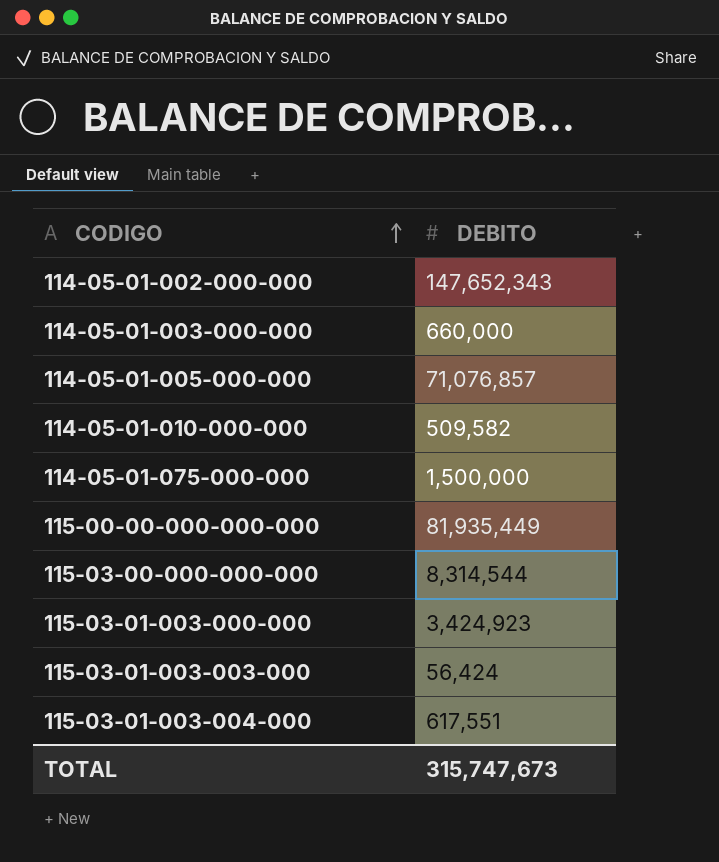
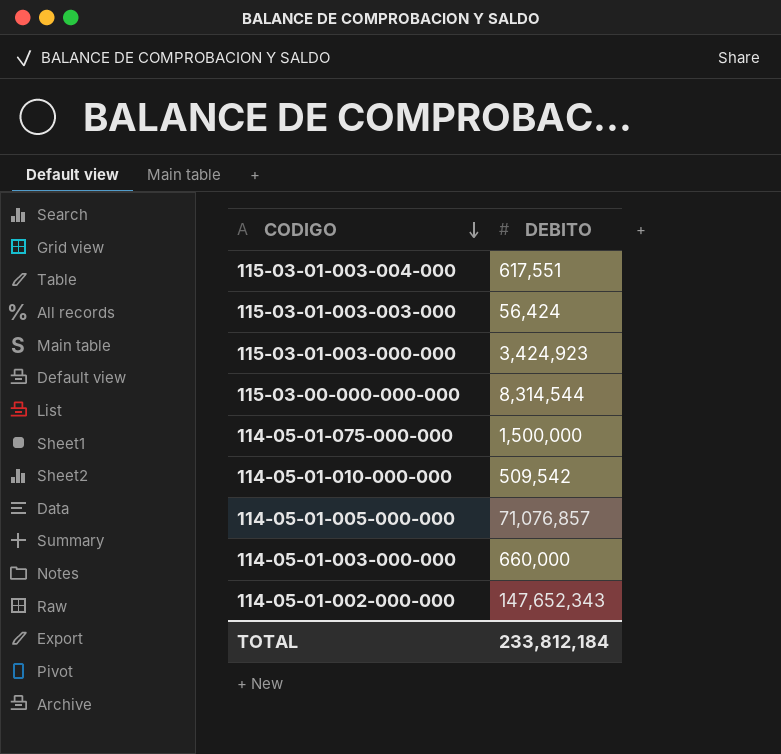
row order: CODIGO ascending -> CODIGO descending
row 115-00-00-000-000-000: 81,935,449 -> none
114-05-01-010-000-000 | DEBITO: 509,582 -> 509,542
TOTAL | DEBITO: 315,747,673 -> 233,812,184

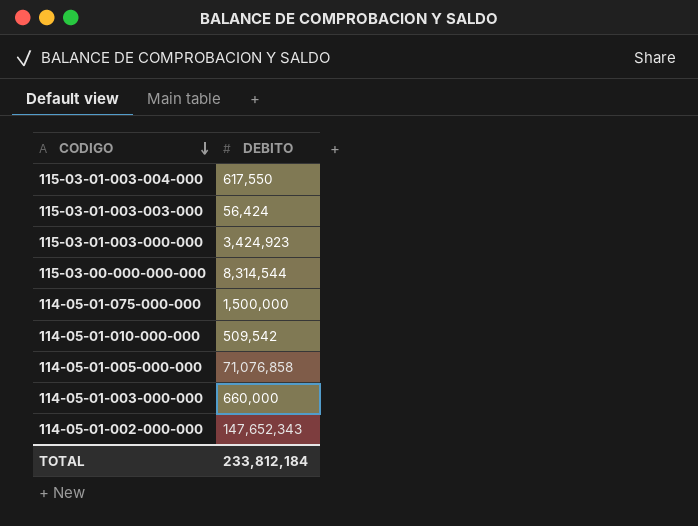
115-03-01-003-004-000 | DEBITO: 617,551 -> 617,550
114-05-01-005-000-000 | DEBITO: 71,076,857 -> 71,076,858

